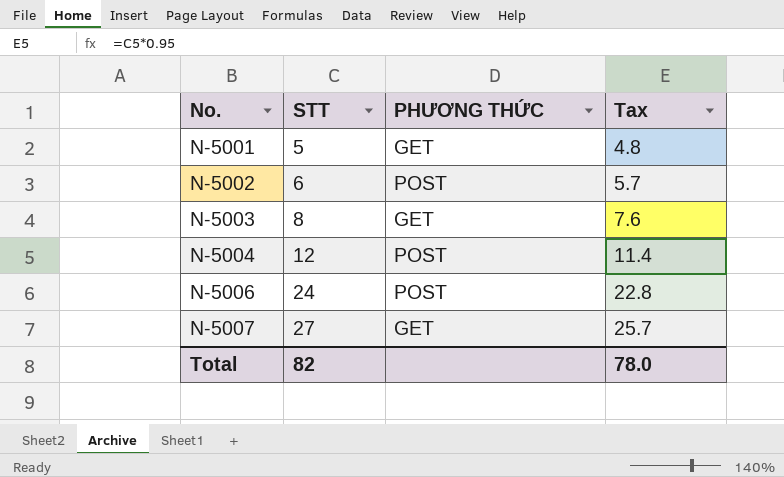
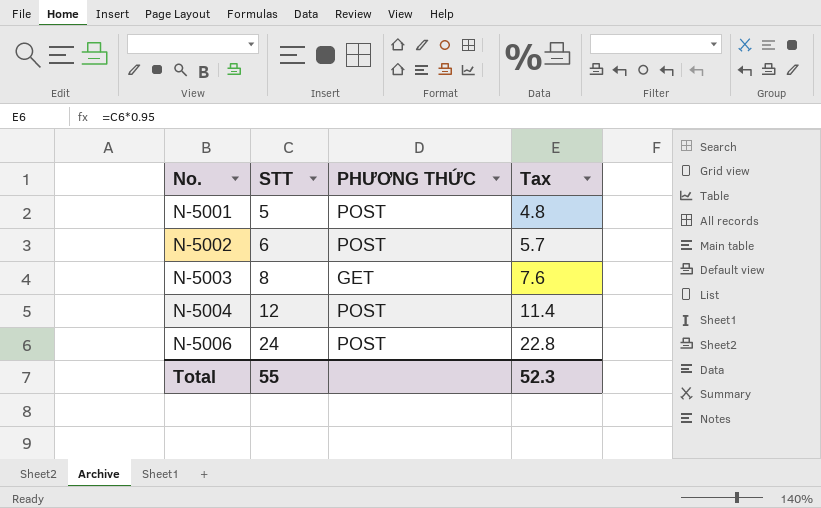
row N-5007: 27 | GET | 25.7 -> none
N-5001 | PHƯƠNG THỨC: GET -> POST
Total | STT: 82 -> 55
Total | Tax: 78.0 -> 52.3

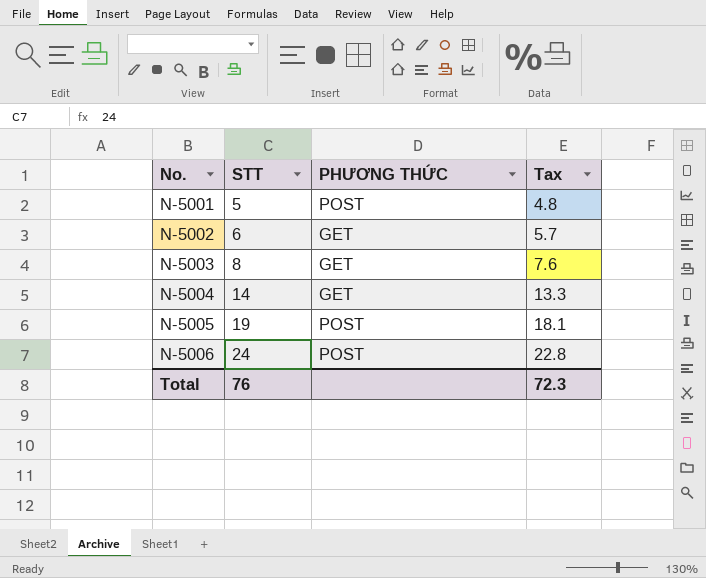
N-5002 | PHƯƠNG THỨC: POST -> GET
N-5004 | STT: 12 -> 14
N-5004 | PHƯƠNG THỨC: POST -> GET
N-5004 | Tax: 11.4 -> 13.3
row N-5005: none -> 19 | POST | 18.1
Total | STT: 55 -> 76
Total | Tax: 52.3 -> 72.3

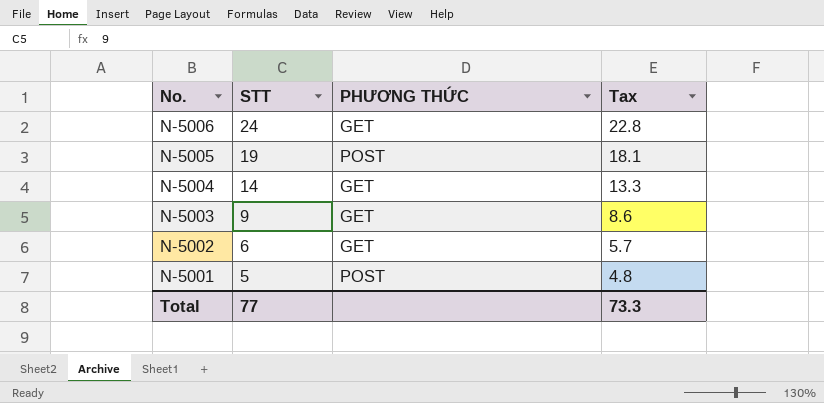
row order: No. ascending -> No. descending
N-5006 | PHƯƠNG THỨC: POST -> GET
N-5003 | STT: 8 -> 9
N-5003 | Tax: 7.6 -> 8.6
Total | STT: 76 -> 77
Total | Tax: 72.3 -> 73.3

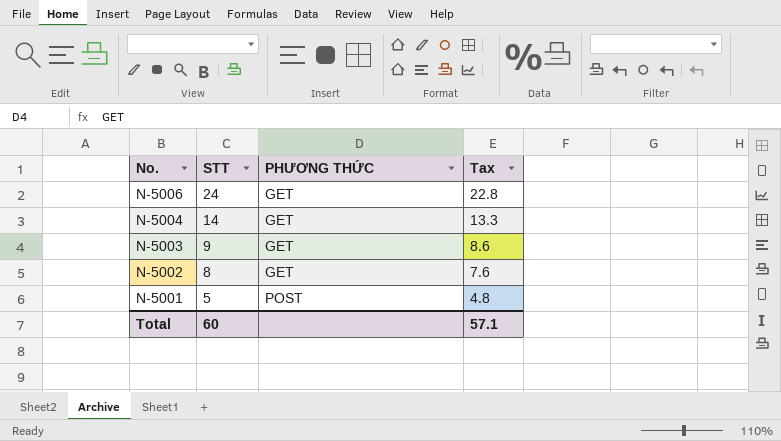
row N-5005: 19 | POST | 18.1 -> none
N-5002 | STT: 6 -> 8
N-5002 | Tax: 5.7 -> 7.6
Total | STT: 77 -> 60
Total | Tax: 73.3 -> 57.1

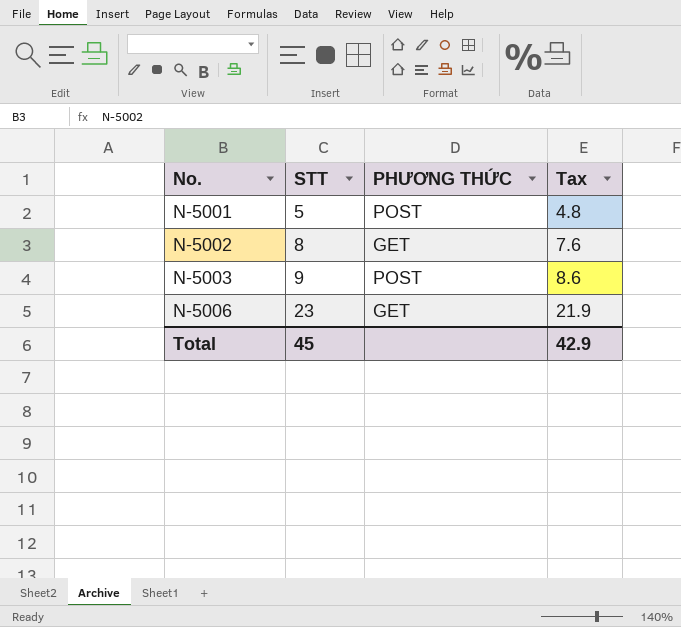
row order: No. descending -> No. ascending
row N-5004: 14 | GET | 13.3 -> none
N-5003 | PHƯƠNG THỨC: GET -> POST
N-5006 | STT: 24 -> 23
N-5006 | Tax: 22.8 -> 21.9
Total | STT: 60 -> 45
Total | Tax: 57.1 -> 42.9

